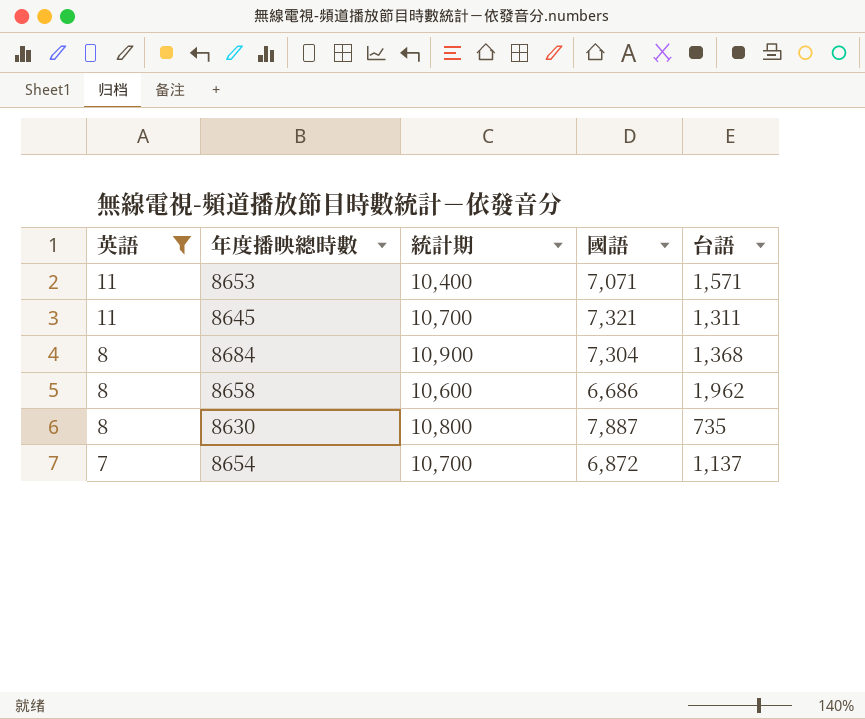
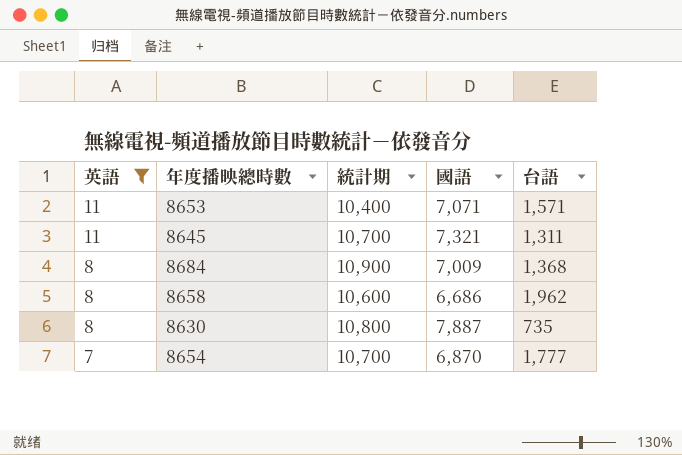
8684 | 國語: 7,304 -> 7,009
8654 | 國語: 6,872 -> 6,870
8654 | 台語: 1,137 -> 1,777

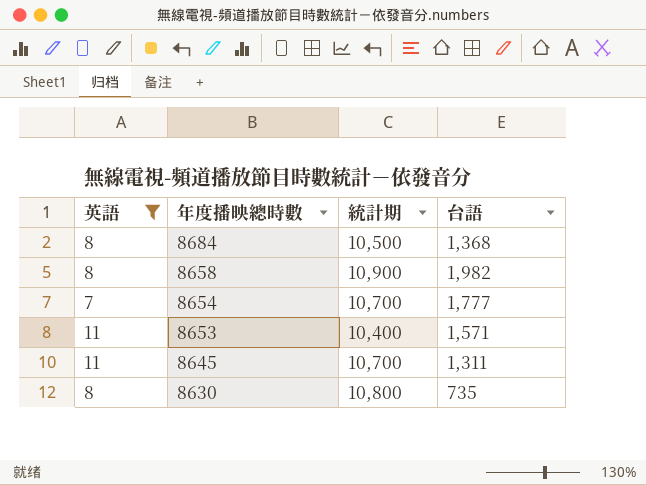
row order: 英語 descending -> 年度播映總時數 descending
column 國語 | position: 4 -> none
8684 | 統計期: 10,900 -> 10,500
8658 | 統計期: 10,600 -> 10,900
8658 | 台語: 1,962 -> 1,982

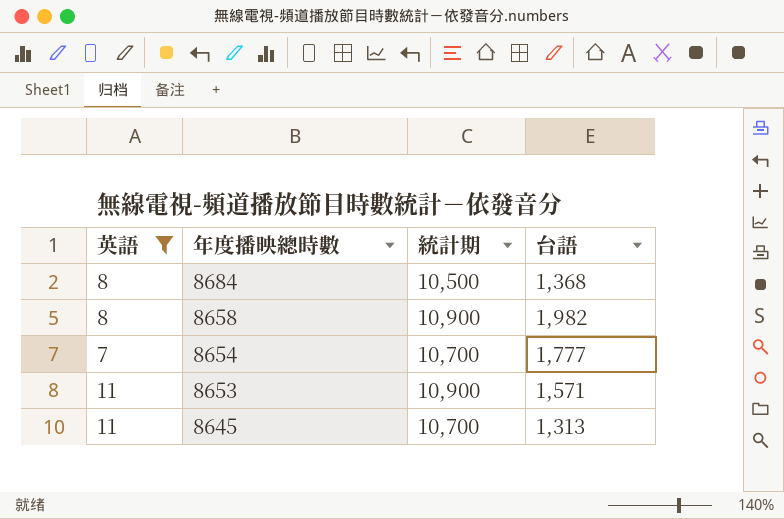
row 8630: 8 | 10,800 | 735 -> none
8653 | 統計期: 10,400 -> 10,900
8645 | 台語: 1,311 -> 1,313

